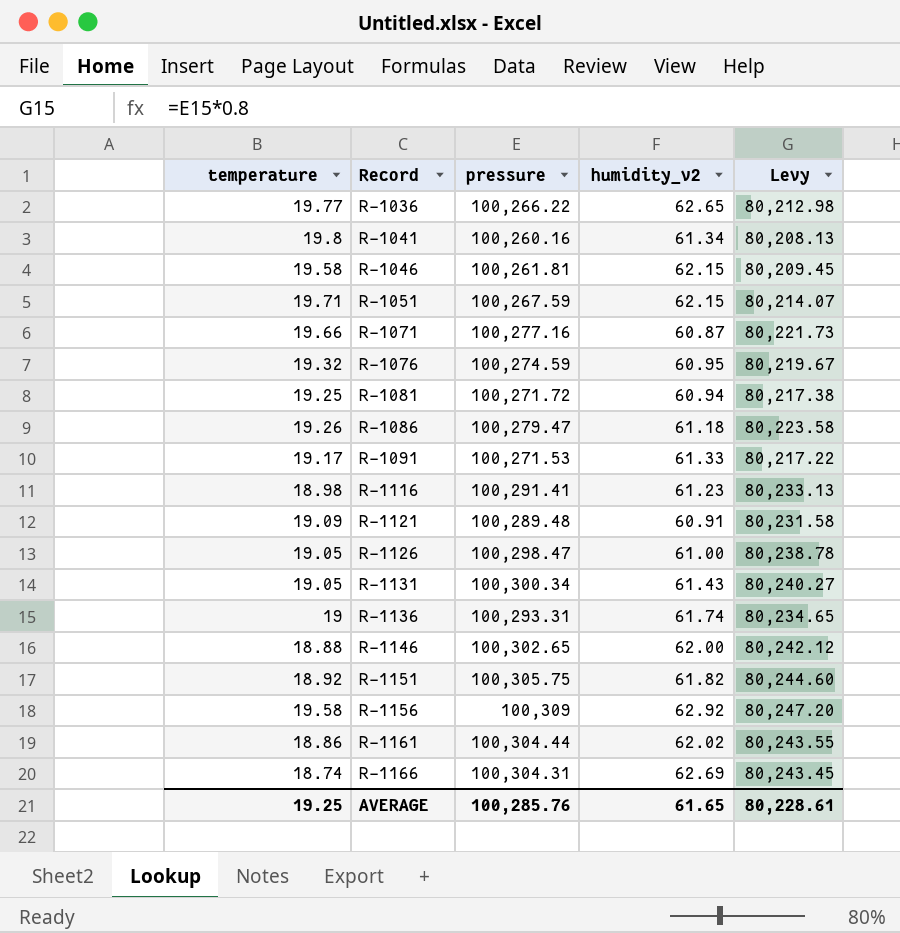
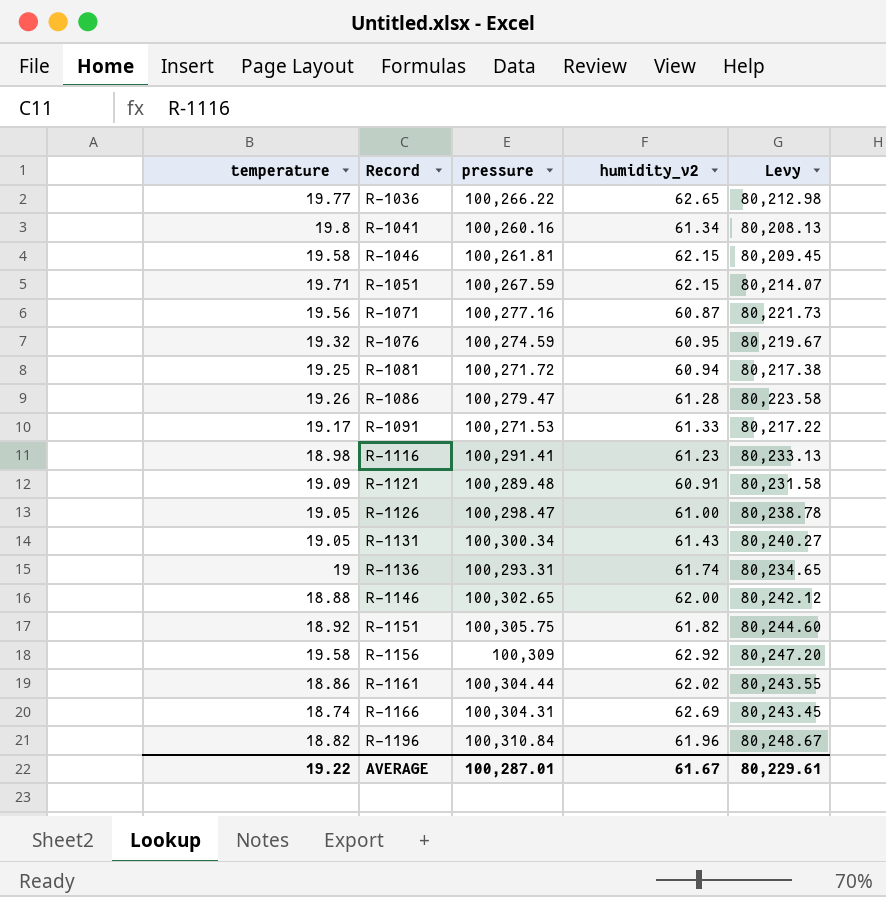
R-1071 | temperature: 19.66 -> 19.56
R-1086 | humidity_v2: 61.18 -> 61.28
row R-1196: none -> 18.82 | 100,310.84 | 61.96 | 80,248.67
AVERAGE | temperature: 19.25 -> 19.22
AVERAGE | pressure: 100,285.76 -> 100,287.01
AVERAGE | humidity_v2: 61.65 -> 61.67
AVERAGE | Levy: 80,228.61 -> 80,229.61

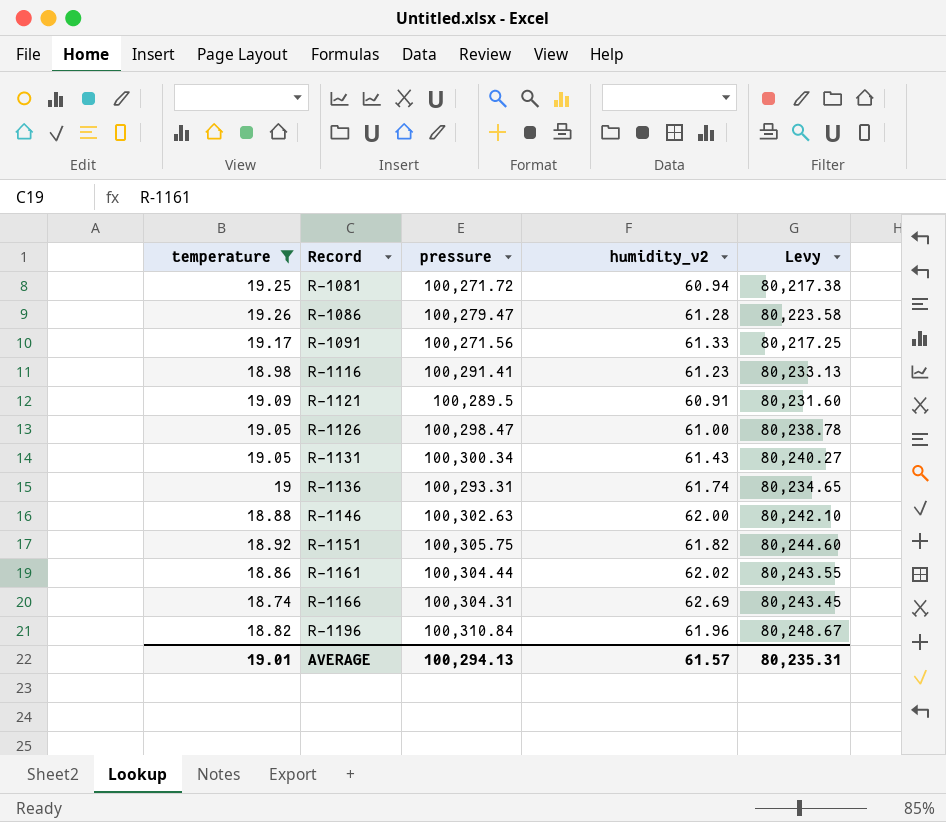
filter: none -> temperature <= 19.26
R-1091 | pressure: 100,271.53 -> 100,271.56
R-1091 | Levy: 80,217.22 -> 80,217.25
R-1121 | pressure: 100,289.48 -> 100,289.5
R-1121 | Levy: 80,231.58 -> 80,231.60
R-1146 | pressure: 100,302.65 -> 100,302.63
R-1146 | Levy: 80,242.12 -> 80,242.10
AVERAGE | temperature: 19.22 -> 19.01
AVERAGE | pressure: 100,287.01 -> 100,294.13
AVERAGE | humidity_v2: 61.67 -> 61.57
AVERAGE | Levy: 80,229.61 -> 80,235.31

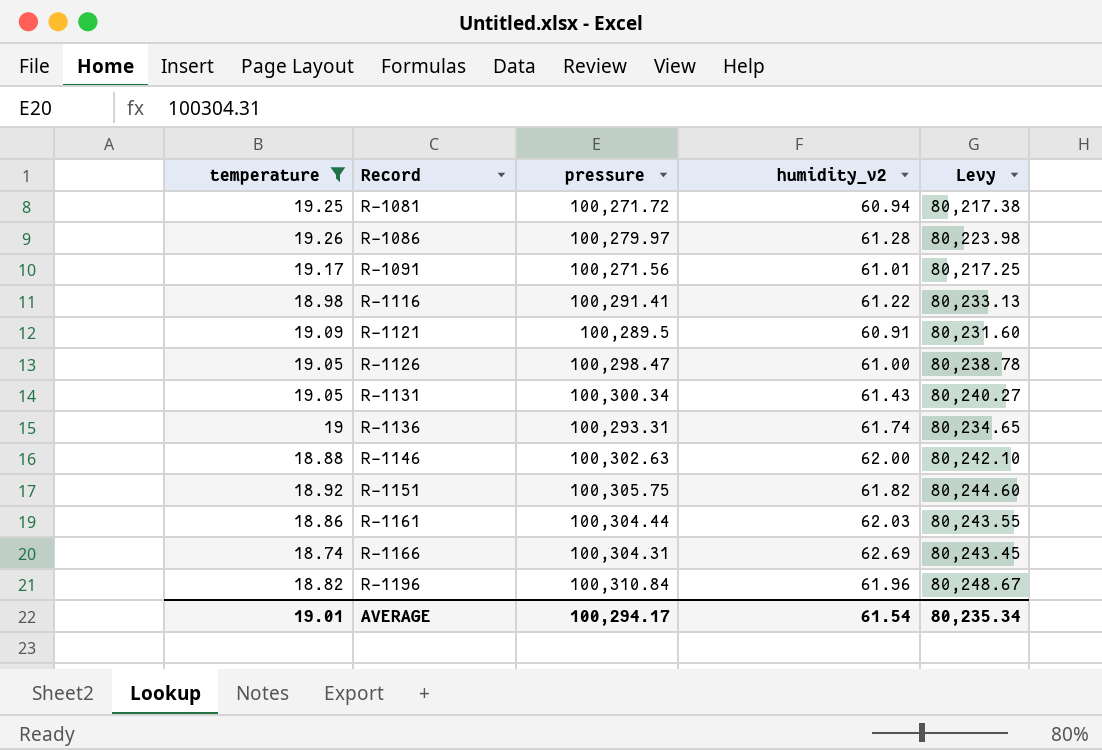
R-1086 | pressure: 100,279.47 -> 100,279.97
R-1086 | Levy: 80,223.58 -> 80,223.98
R-1091 | humidity_v2: 61.33 -> 61.01
R-1116 | humidity_v2: 61.23 -> 61.22
R-1161 | humidity_v2: 62.02 -> 62.03
AVERAGE | pressure: 100,294.13 -> 100,294.17
AVERAGE | humidity_v2: 61.57 -> 61.54
AVERAGE | Levy: 80,235.31 -> 80,235.34

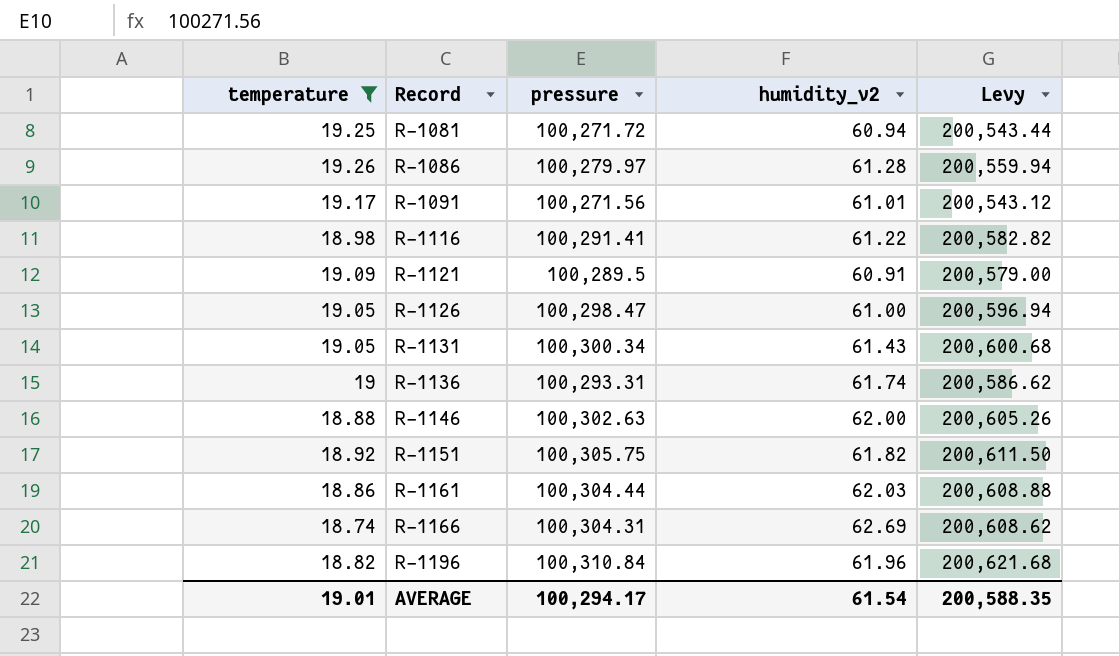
column Levy | formula: [pressure] * 0.8 -> [pressure] * 2
AVERAGE | Levy: 80,235.34 -> 200,588.35

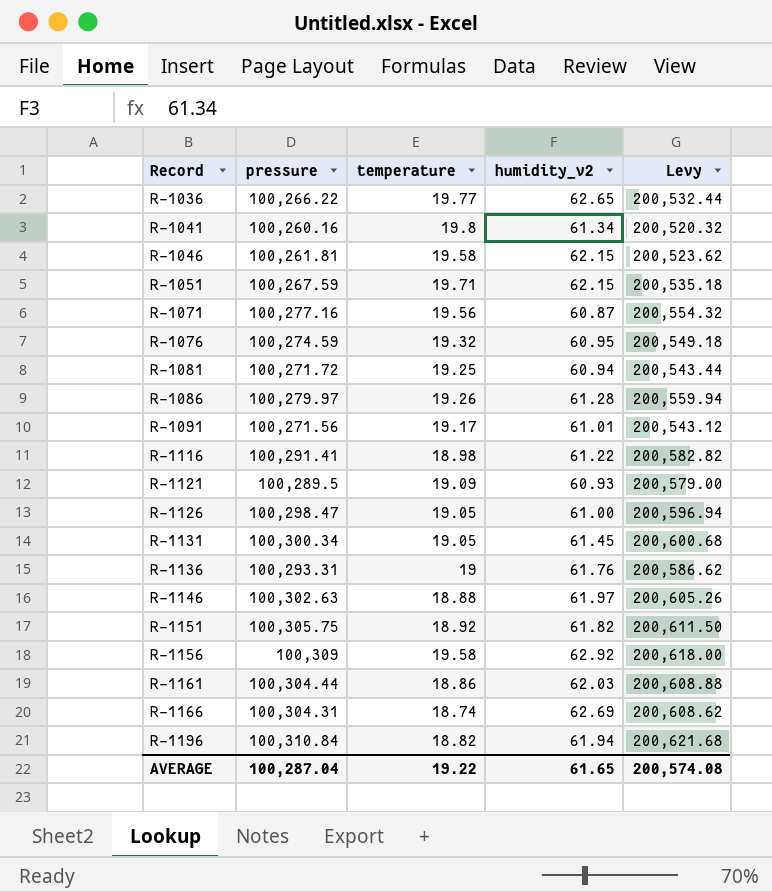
filter: temperature <= 19.26 -> none
column temperature | position: 1 -> 3
R-1121 | humidity_v2: 60.91 -> 60.93
R-1131 | humidity_v2: 61.43 -> 61.45
R-1136 | humidity_v2: 61.74 -> 61.76
R-1146 | humidity_v2: 62.00 -> 61.97
R-1196 | humidity_v2: 61.96 -> 61.94
AVERAGE | pressure: 100,294.17 -> 100,287.04
AVERAGE | temperature: 19.01 -> 19.22
AVERAGE | humidity_v2: 61.54 -> 61.65
AVERAGE | Levy: 200,588.35 -> 200,574.08

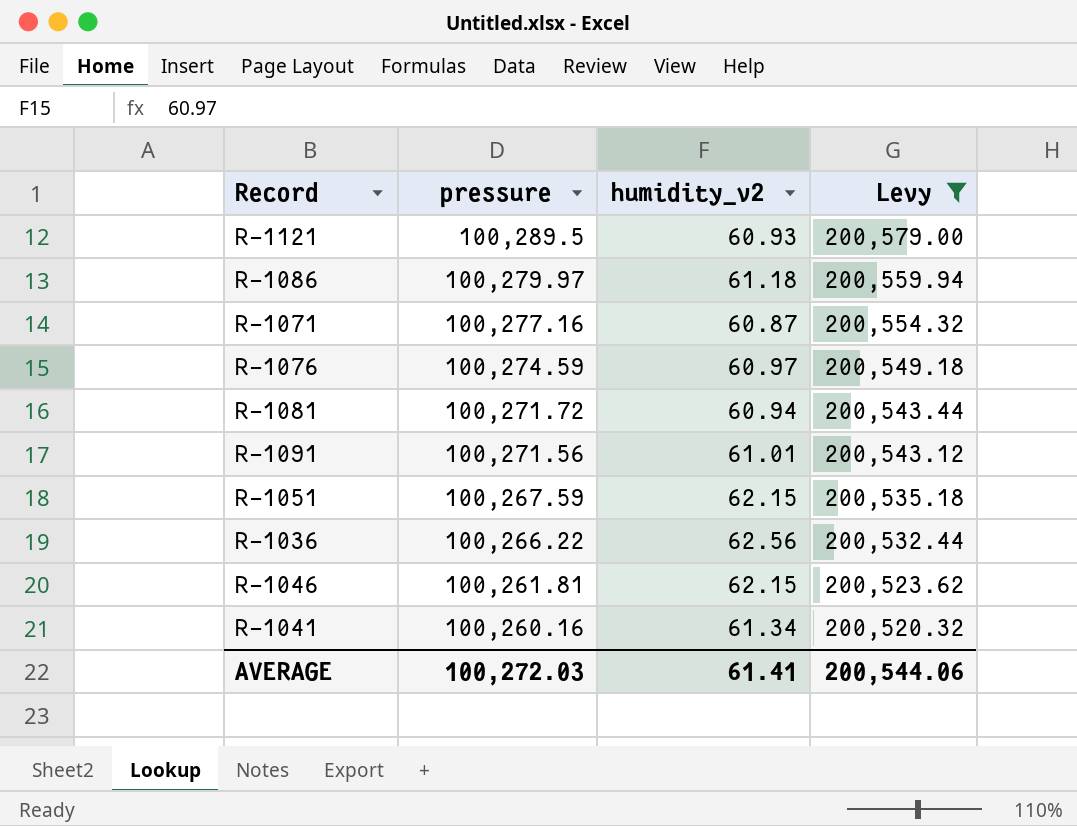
filter: none -> Levy <= 200,579.00
row order: Record ascending -> pressure descending
column temperature | position: 3 -> none
R-1086 | humidity_v2: 61.28 -> 61.18
R-1076 | humidity_v2: 60.95 -> 60.97
R-1036 | humidity_v2: 62.65 -> 62.56
AVERAGE | pressure: 100,287.04 -> 100,272.03
AVERAGE | humidity_v2: 61.65 -> 61.41
AVERAGE | Levy: 200,574.08 -> 200,544.06

